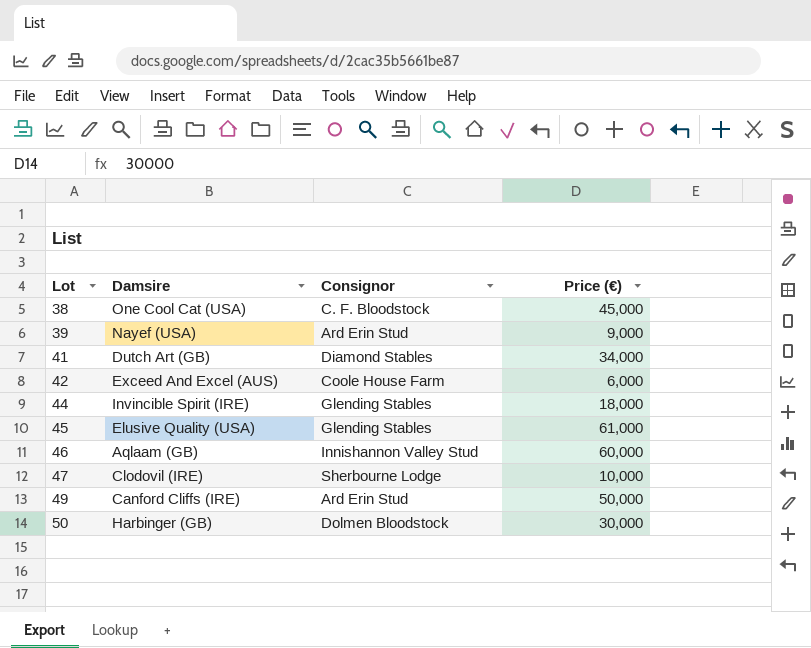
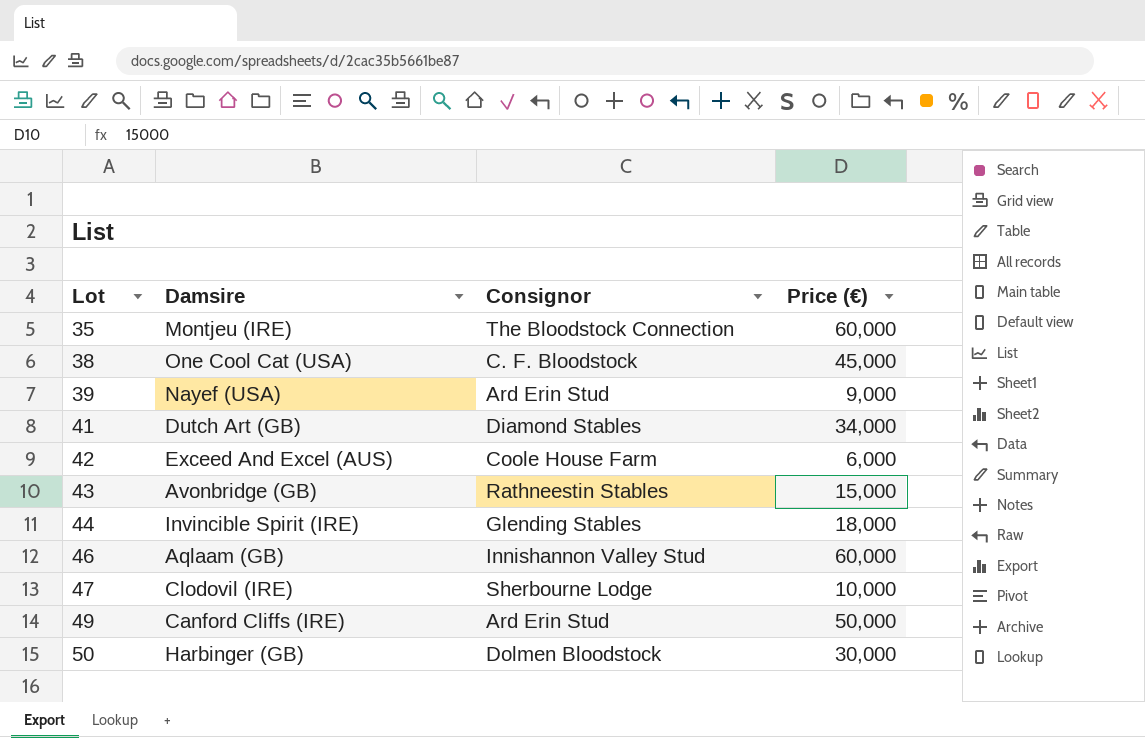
row 45: Elusive Quality (USA) | Glending Stables | 61,000 -> none
row 35: none -> Montjeu (IRE) | The Bloodstock Connection | 60,000
row 43: none -> Avonbridge (GB) | Rathneestin Stables | 15,000

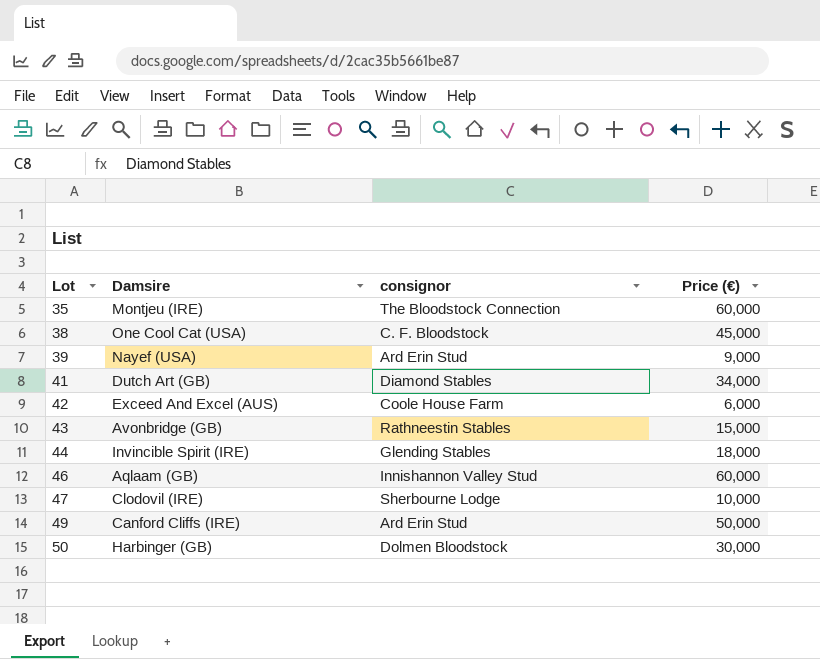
column name: Consignor -> consignor

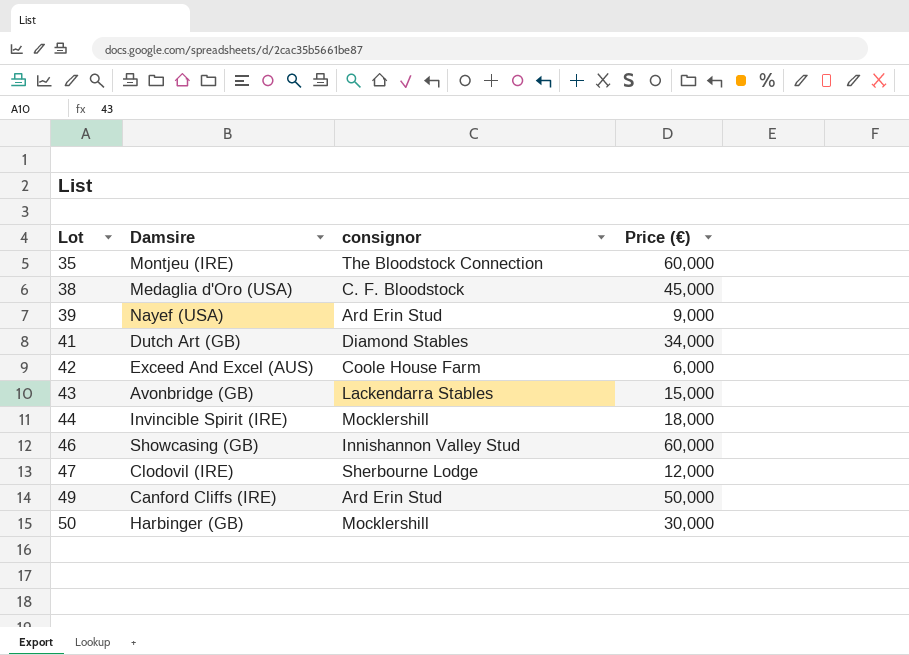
38 | Damsire: One Cool Cat (USA) -> Medaglia d'Oro (USA)
43 | consignor: Rathneestin Stables -> Lackendarra Stables
44 | consignor: Glending Stables -> Mocklershill
46 | Damsire: Aqlaam (GB) -> Showcasing (GB)
47 | Price (€): 10,000 -> 12,000
50 | consignor: Dolmen Bloodstock -> Mocklershill

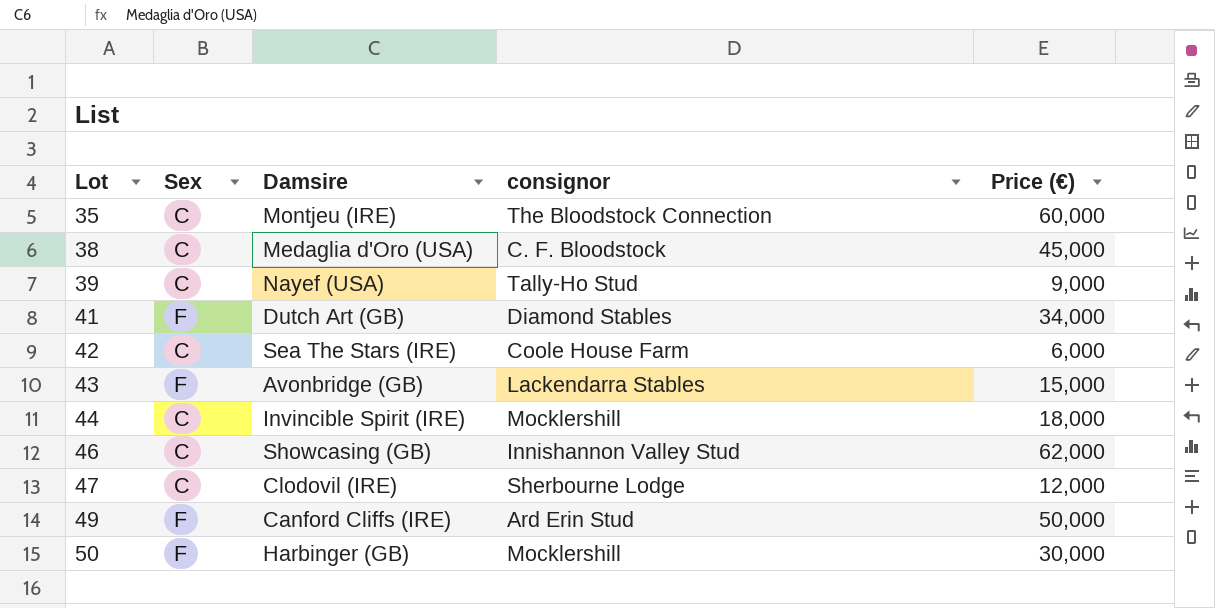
column Sex | position: none -> 2
39 | consignor: Ard Erin Stud -> Tally-Ho Stud
42 | Damsire: Exceed And Excel (AUS) -> Sea The Stars (IRE)
46 | Price (€): 60,000 -> 62,000

